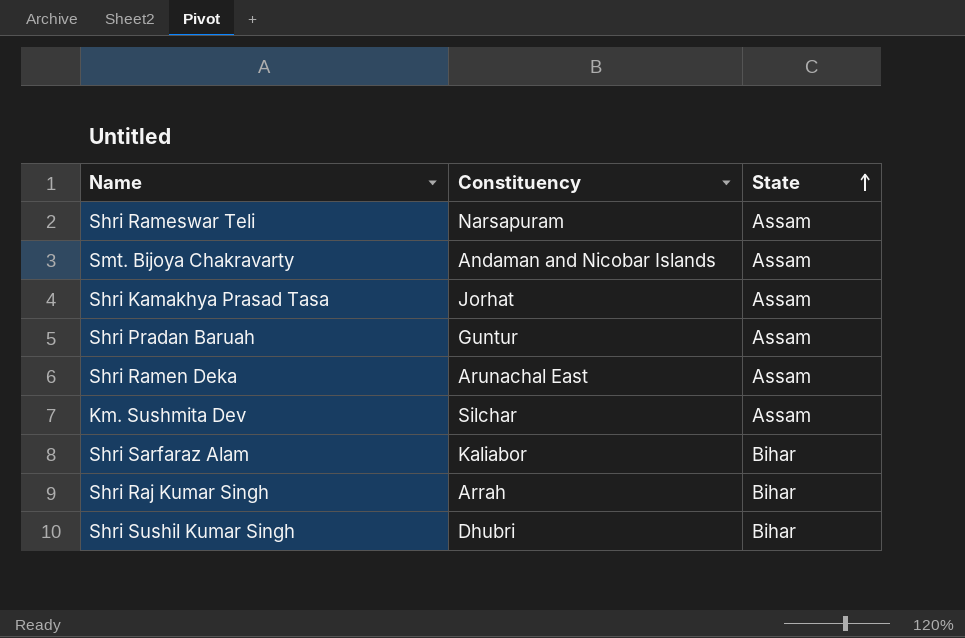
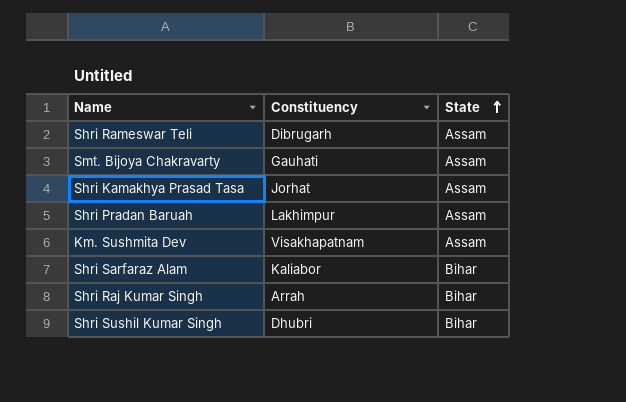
row Shri Ramen Deka: Arunachal East | Assam -> none
Shri Rameswar Teli | Constituency: Narsapuram -> Dibrugarh
Smt. Bijoya Chakravarty | Constituency: Andaman and Nicobar Islands -> Gauhati
Shri Pradan Baruah | Constituency: Guntur -> Lakhimpur
Km. Sushmita Dev | Constituency: Silchar -> Visakhapatnam

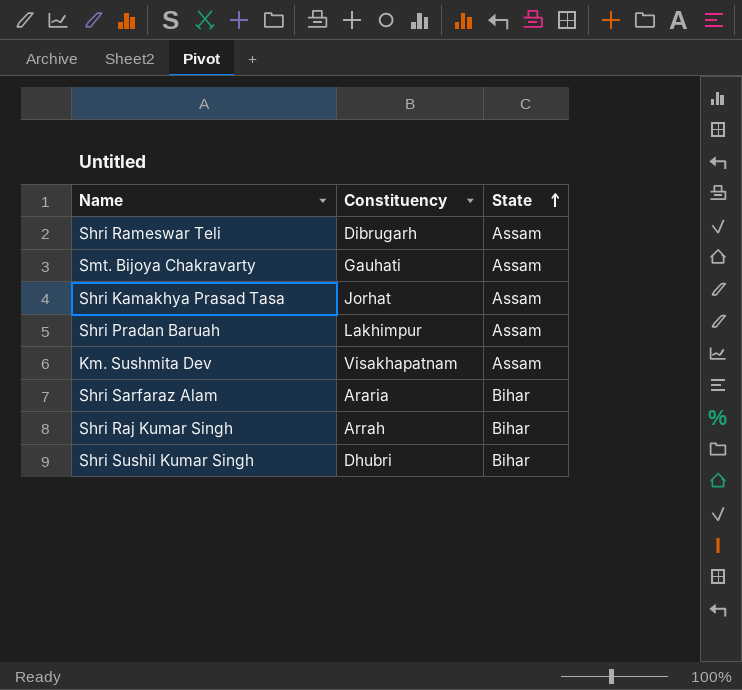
Shri Sarfaraz Alam | Constituency: Kaliabor -> Araria

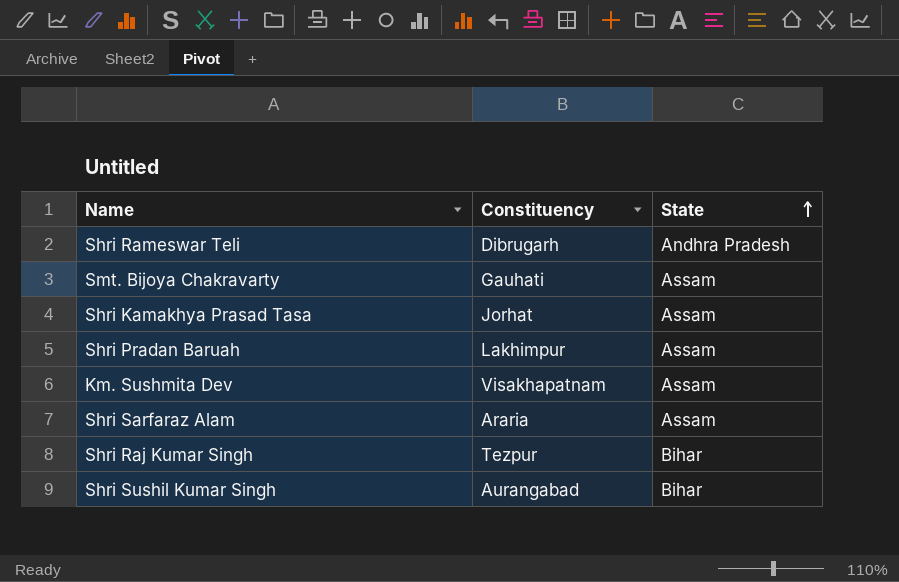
Shri Rameswar Teli | State: Assam -> Andhra Pradesh
Shri Sarfaraz Alam | State: Bihar -> Assam
Shri Raj Kumar Singh | Constituency: Arrah -> Tezpur
Shri Sushil Kumar Singh | Constituency: Dhubri -> Aurangabad

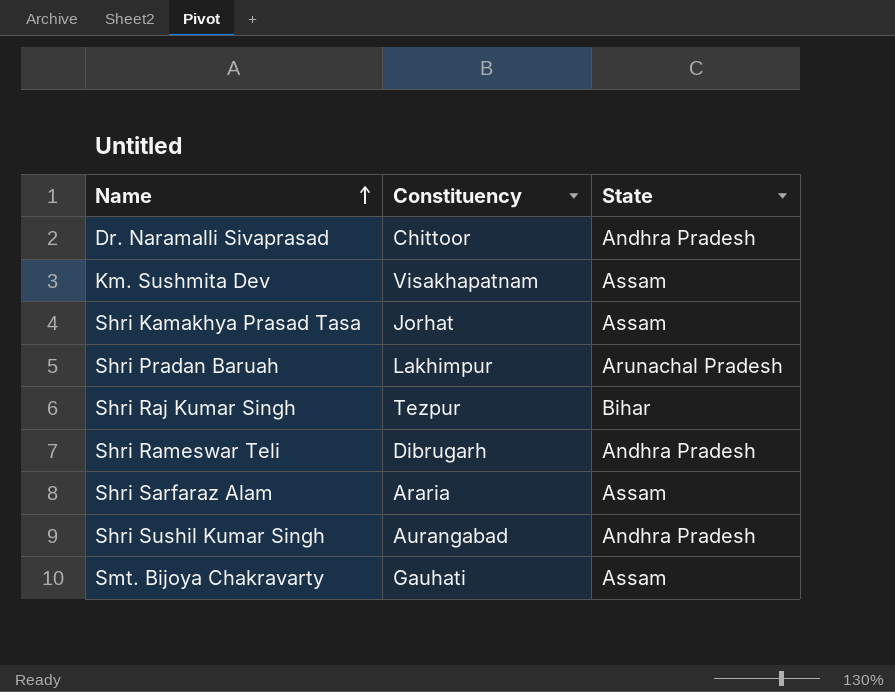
row order: State ascending -> Name ascending
row Dr. Naramalli Sivaprasad: none -> Chittoor | Andhra Pradesh
Shri Pradan Baruah | State: Assam -> Arunachal Pradesh
Shri Sushil Kumar Singh | State: Bihar -> Andhra Pradesh

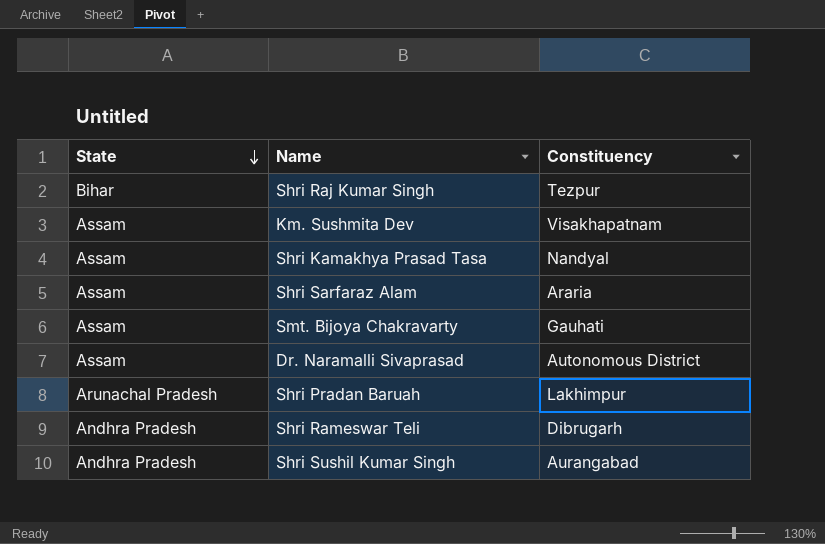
row order: Name ascending -> State descending
column State | position: 3 -> 1
Shri Kamakhya Prasad Tasa | Constituency: Jorhat -> Nandyal
Dr. Naramalli Sivaprasad | State: Andhra Pradesh -> Assam
Dr. Naramalli Sivaprasad | Constituency: Chittoor -> Autonomous District

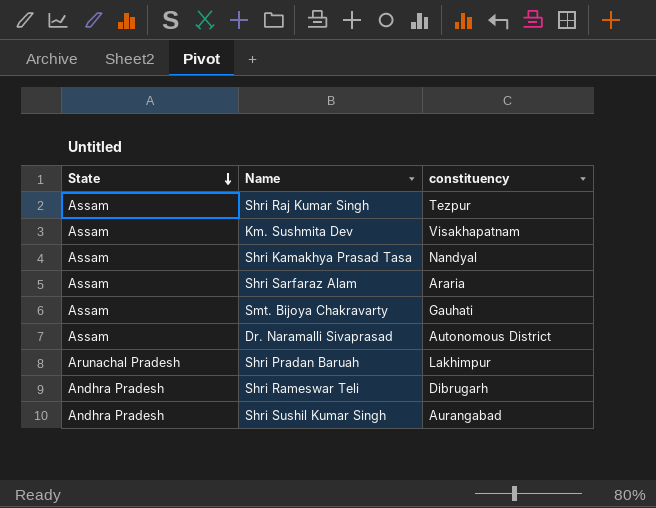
column name: Constituency -> constituency
Shri Raj Kumar Singh | State: Bihar -> Assam

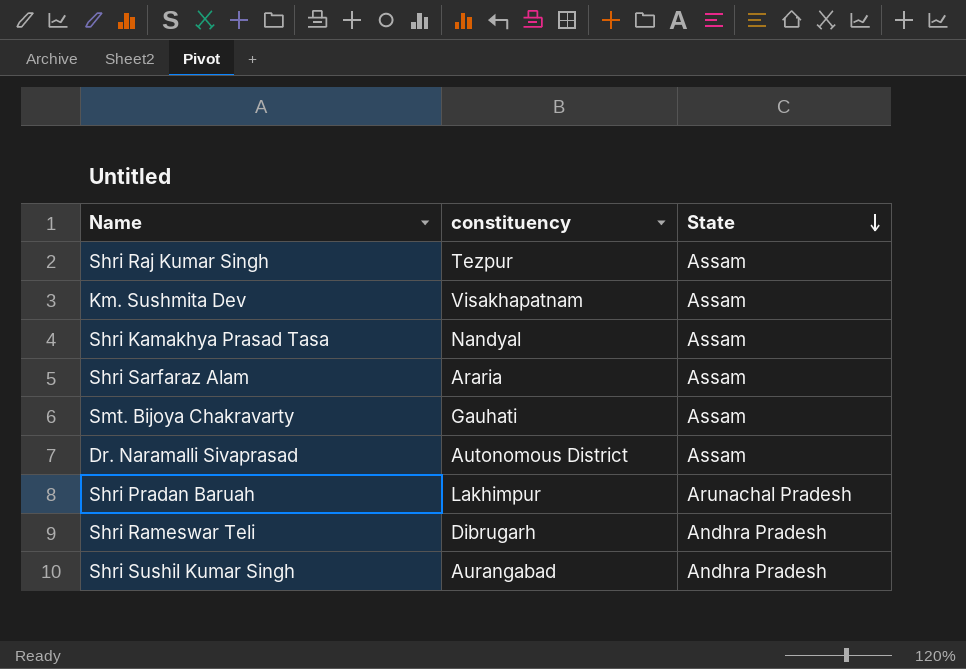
column State | position: 1 -> 3

